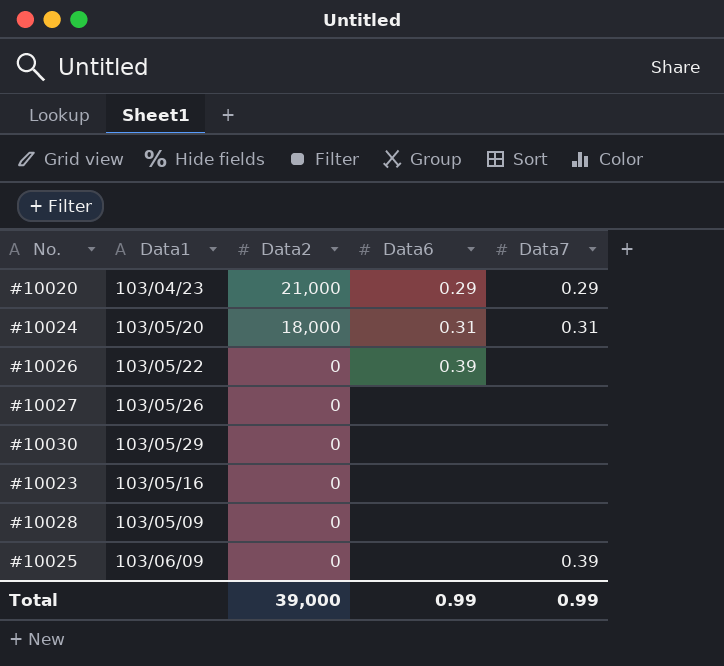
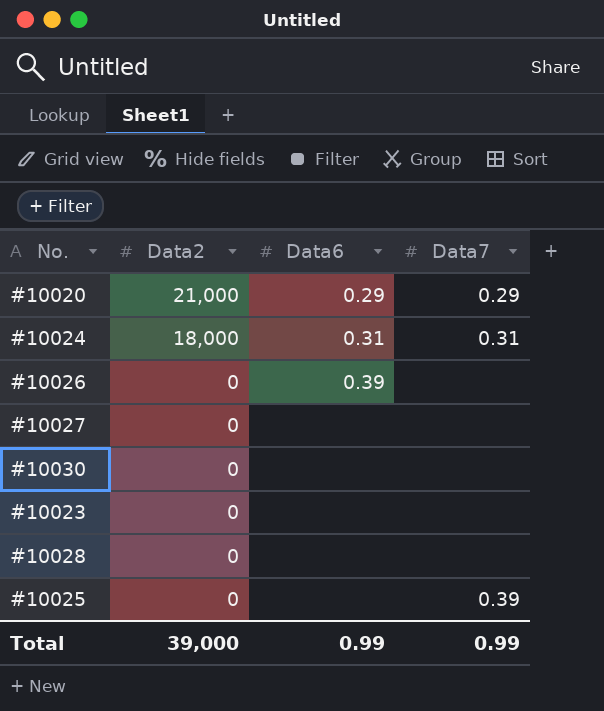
column Data1 | position: 2 -> none

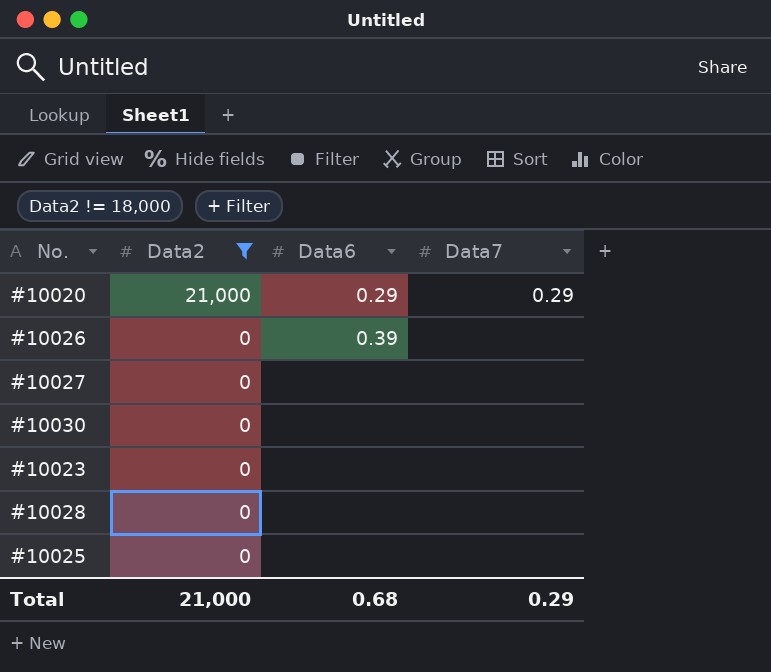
filter: none -> Data2 != 18,000
#10025 | Data7: 0.39 -> none
Total | Data2: 39,000 -> 21,000
Total | Data6: 0.99 -> 0.68
Total | Data7: 0.99 -> 0.29

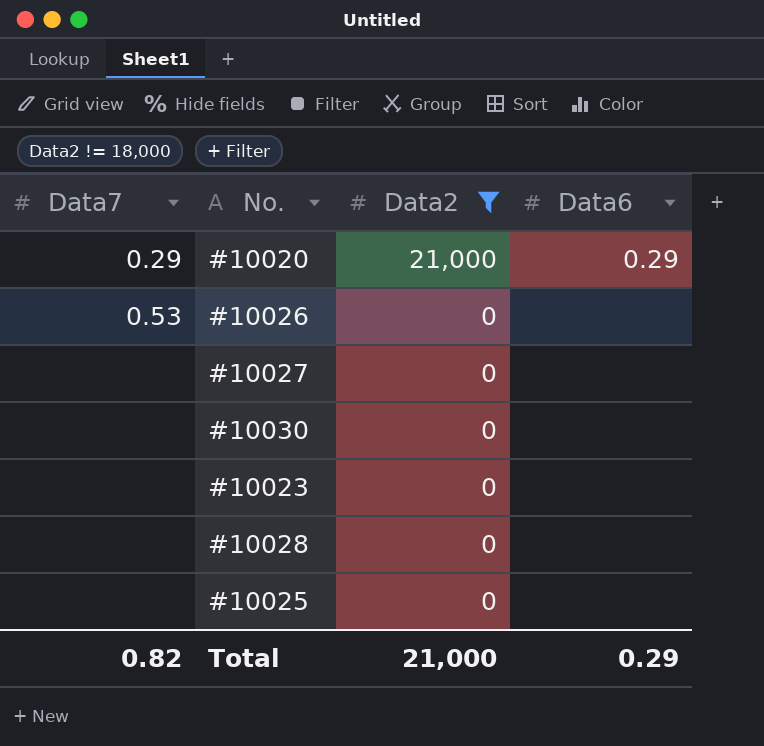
column Data7 | position: 4 -> 1
#10026 | Data7: none -> 0.53
#10026 | Data6: 0.39 -> none
Total | Data7: 0.29 -> 0.82
Total | Data6: 0.68 -> 0.29

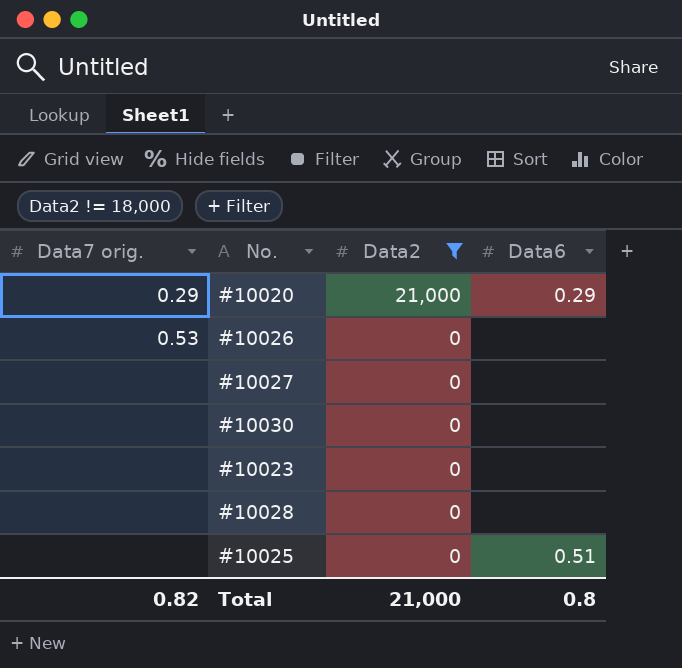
column name: Data7 -> Data7 orig.
#10025 | Data6: none -> 0.51
Total | Data6: 0.29 -> 0.8

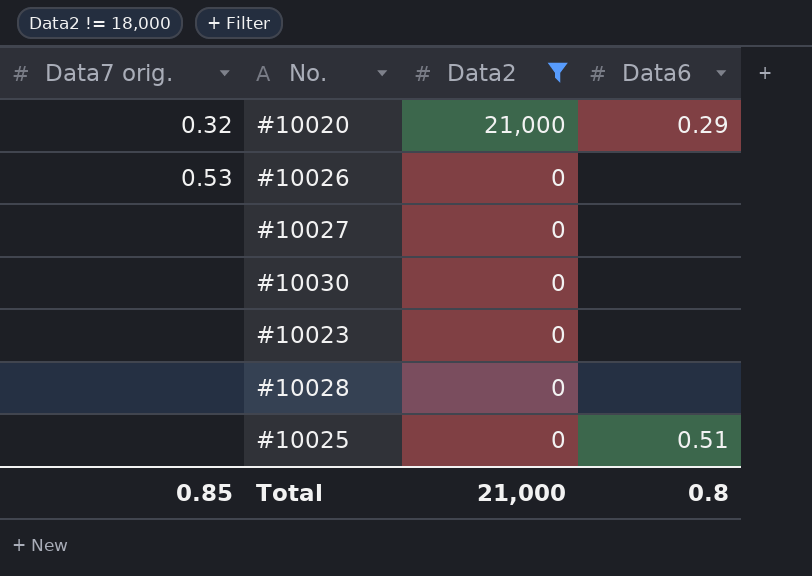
#10020 | Data7 orig.: 0.29 -> 0.32
Total | Data7 orig.: 0.82 -> 0.85

